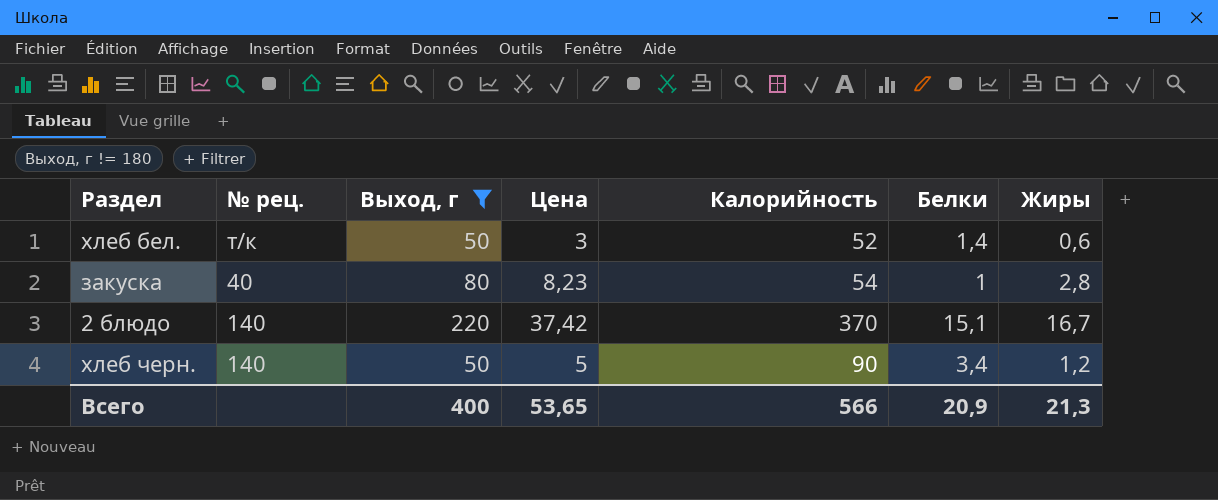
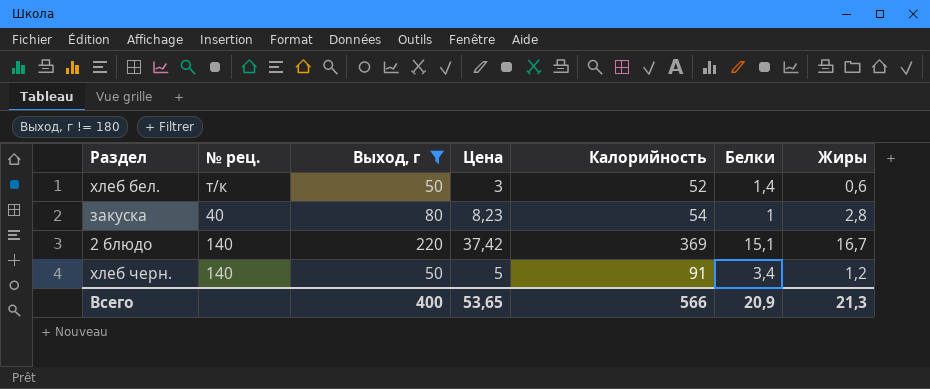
2 блюдо | Калорийность: 370 -> 369
хлеб черн. | Калорийность: 90 -> 91

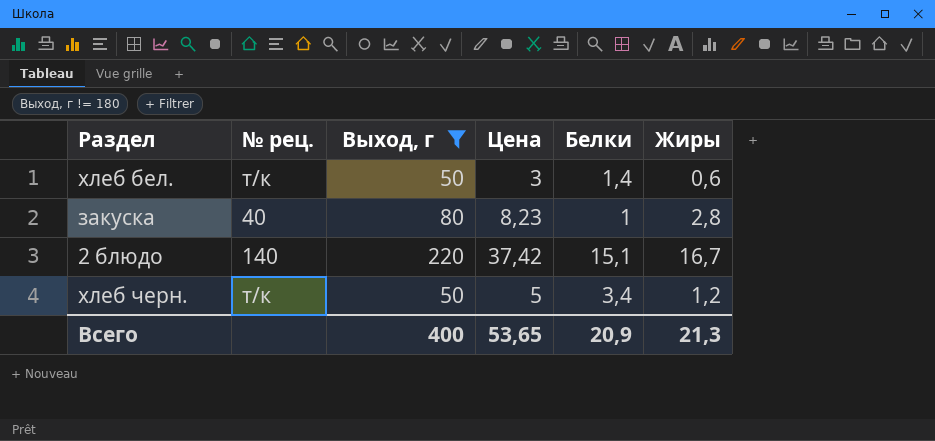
column Калорийность | position: 5 -> none
хлеб черн. | № рец.: 140 -> т/к

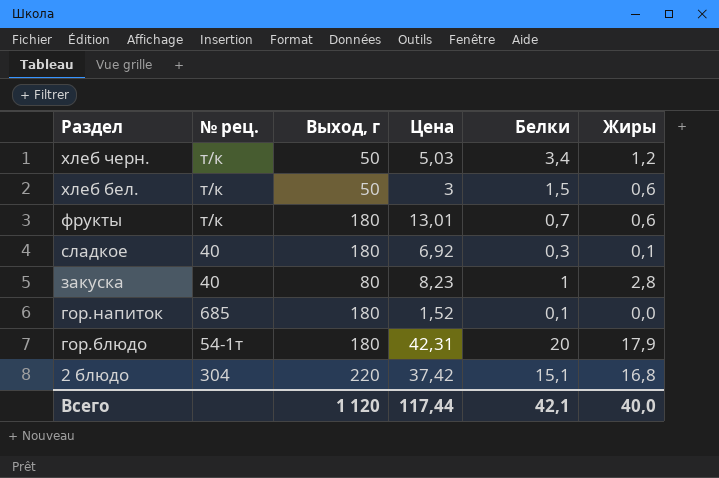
filter: Выход, г != 180 -> none
row order: none -> Раздел descending
хлеб черн. | Цена: 5 -> 5,03
хлеб бел. | Белки: 1,4 -> 1,5
2 блюдо | № рец.: 140 -> 304
2 блюдо | Жиры: 16,7 -> 16,8
Всего | Выход, г: 400 -> 1 120
Всего | Цена: 53,65 -> 117,44
Всего | Белки: 20,9 -> 42,1
Всего | Жиры: 21,3 -> 40,0

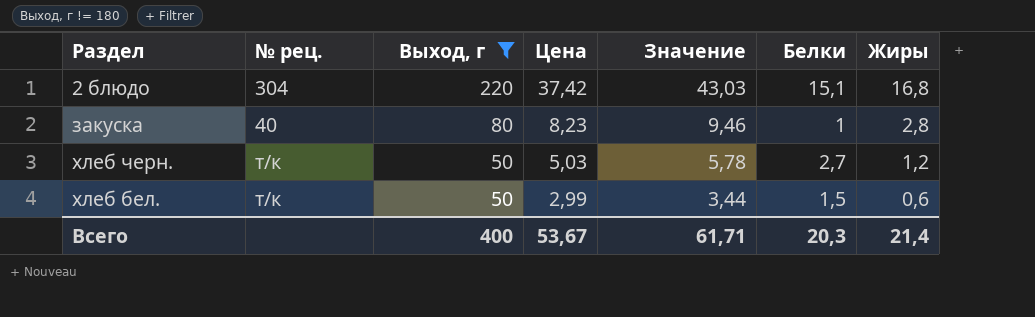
filter: none -> Выход, г != 180
row order: Раздел descending -> Выход, г descending
column Значение | formula: none -> [Цена] * 1,15
хлеб черн. | Белки: 3,4 -> 2,7
хлеб бел. | Цена: 3 -> 2,99
Всего | Выход, г: 1 120 -> 400
Всего | Цена: 117,44 -> 53,67
Всего | Белки: 42,1 -> 20,3
Всего | Жиры: 40,0 -> 21,4

